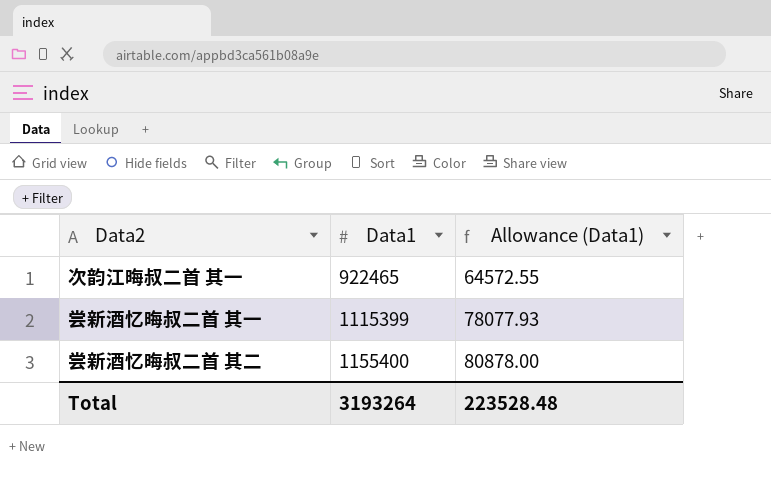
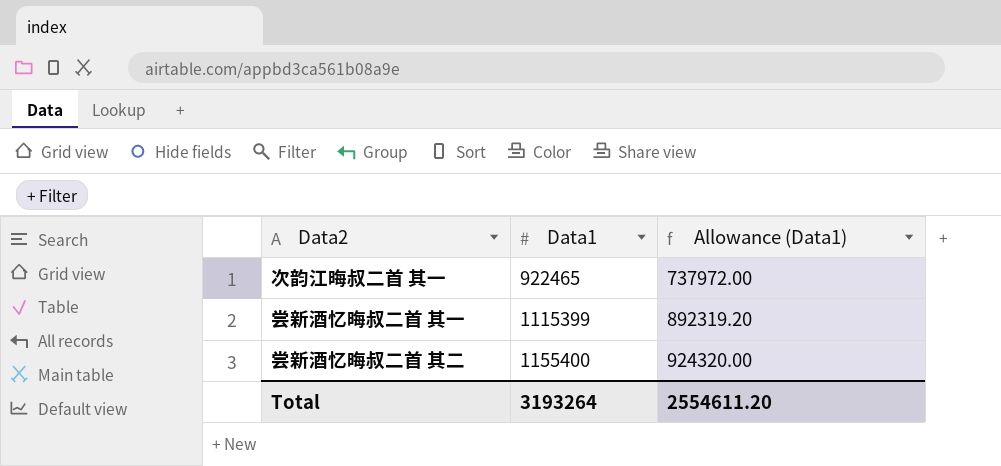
column Allowance (Data1) | formula: [Data1] * 0.07 -> [Data1] * 0.8
Total | Allowance (Data1): 223528.48 -> 2554611.20

